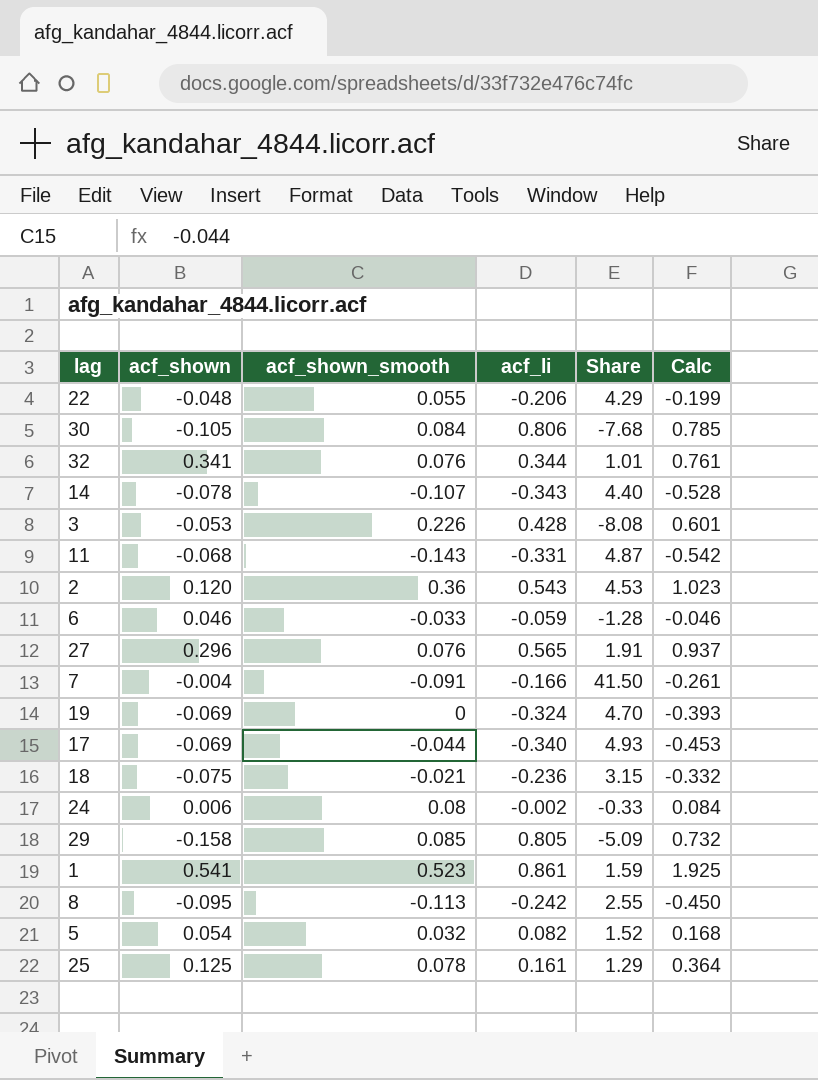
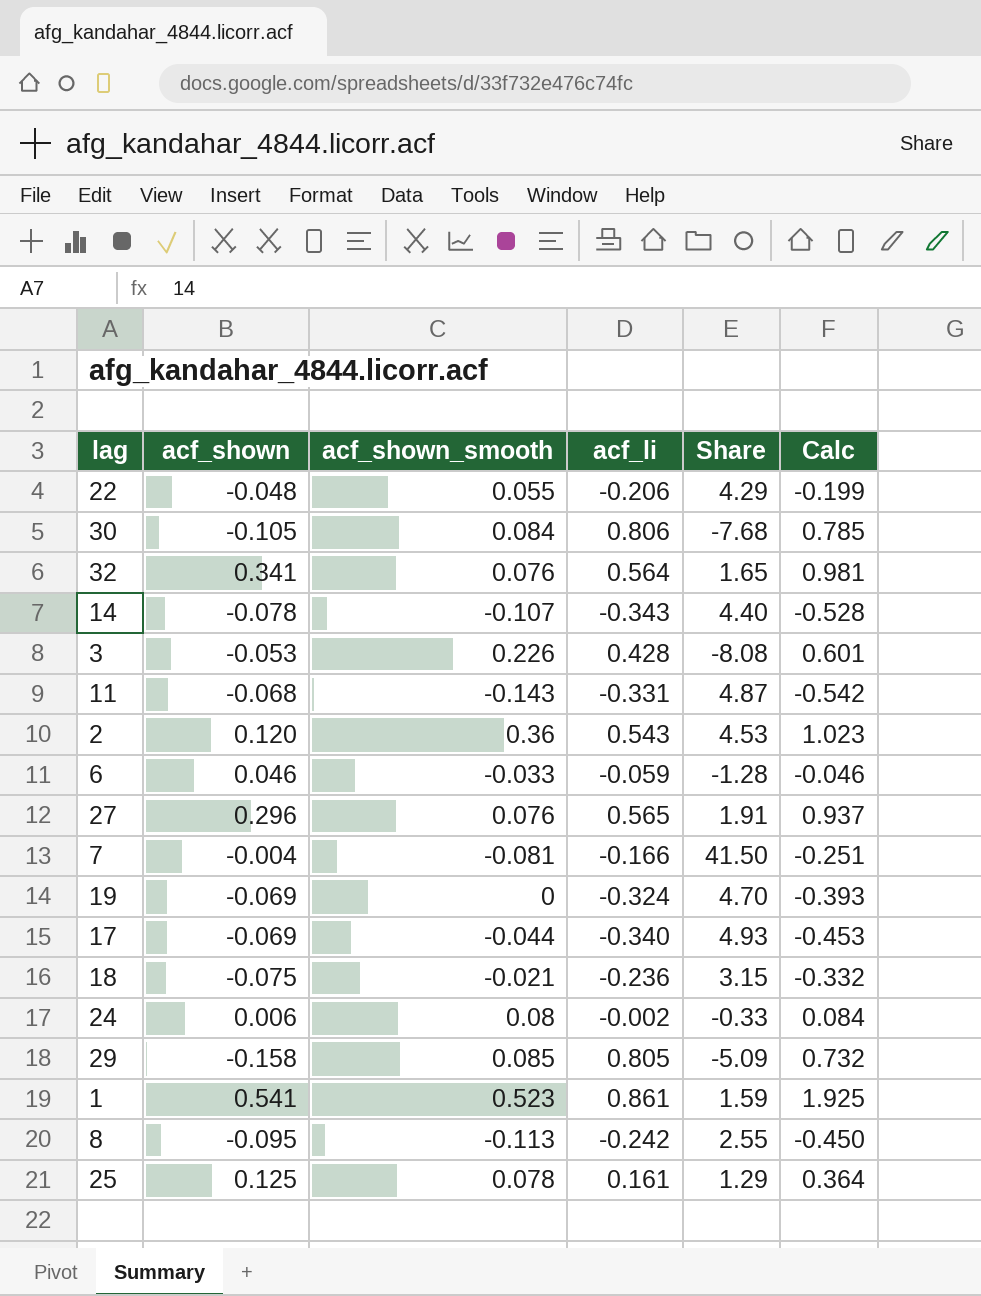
row 5: 0.054 | 0.032 | 0.082 | 1.52 | 0.168 -> none
32 | acf_li: 0.344 -> 0.564
32 | Share: 1.01 -> 1.65
32 | Calc: 0.761 -> 0.981
7 | acf_shown_smooth: -0.091 -> -0.081
7 | Calc: -0.261 -> -0.251

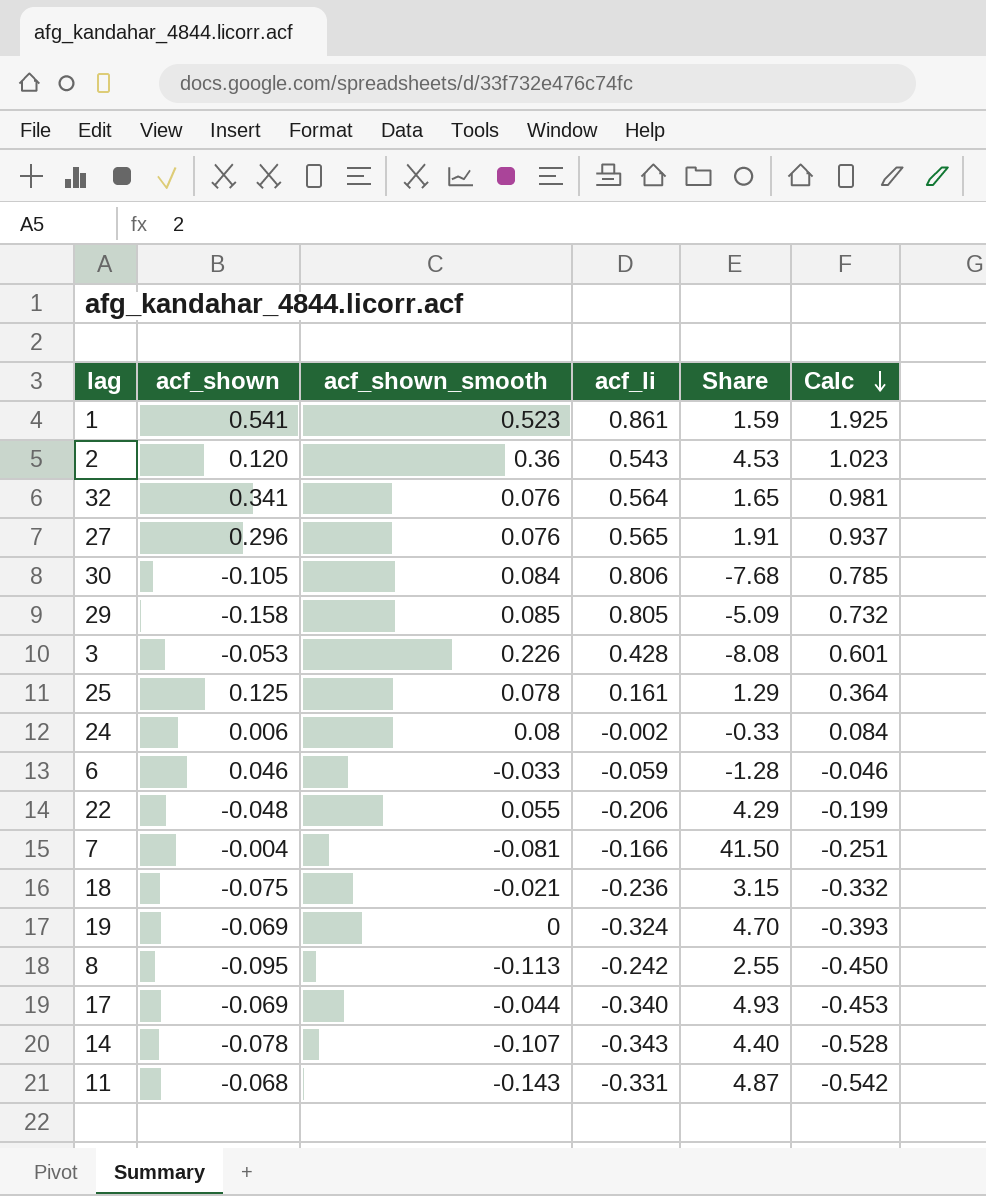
row order: none -> Calc descending

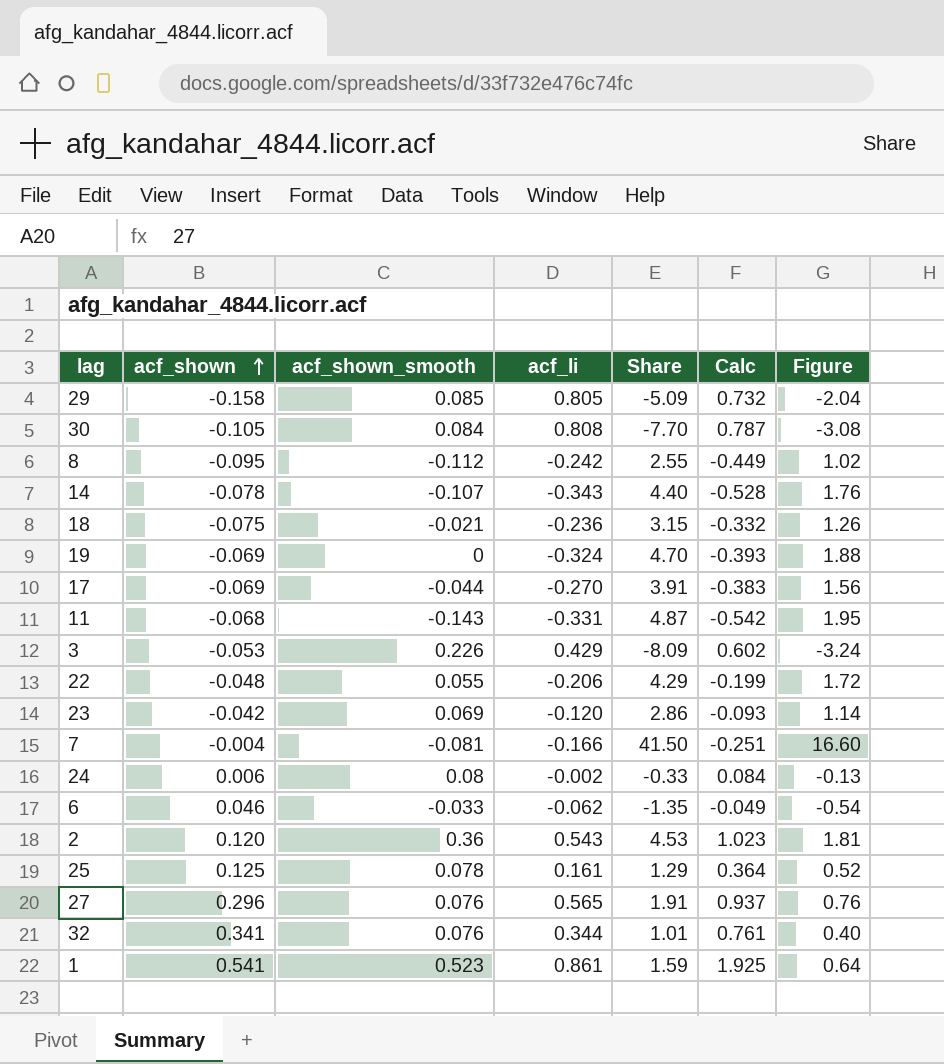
row order: Calc descending -> acf_shown ascending
column Figure | formula: none -> [Share] * 0.4
30 | acf_li: 0.806 -> 0.808
30 | Share: -7.68 -> -7.70
30 | Calc: 0.785 -> 0.787
8 | acf_shown_smooth: -0.113 -> -0.112
8 | Calc: -0.450 -> -0.449
17 | acf_li: -0.340 -> -0.270
17 | Share: 4.93 -> 3.91
17 | Calc: -0.453 -> -0.383
3 | acf_li: 0.428 -> 0.429
3 | Share: -8.08 -> -8.09
3 | Calc: 0.601 -> 0.602
row 23: none -> -0.042 | 0.069 | -0.120 | 2.86 | -0.093 | 1.14
6 | acf_li: -0.059 -> -0.062
6 | Share: -1.28 -> -1.35
6 | Calc: -0.046 -> -0.049
32 | acf_li: 0.564 -> 0.344
32 | Share: 1.65 -> 1.01
32 | Calc: 0.981 -> 0.761

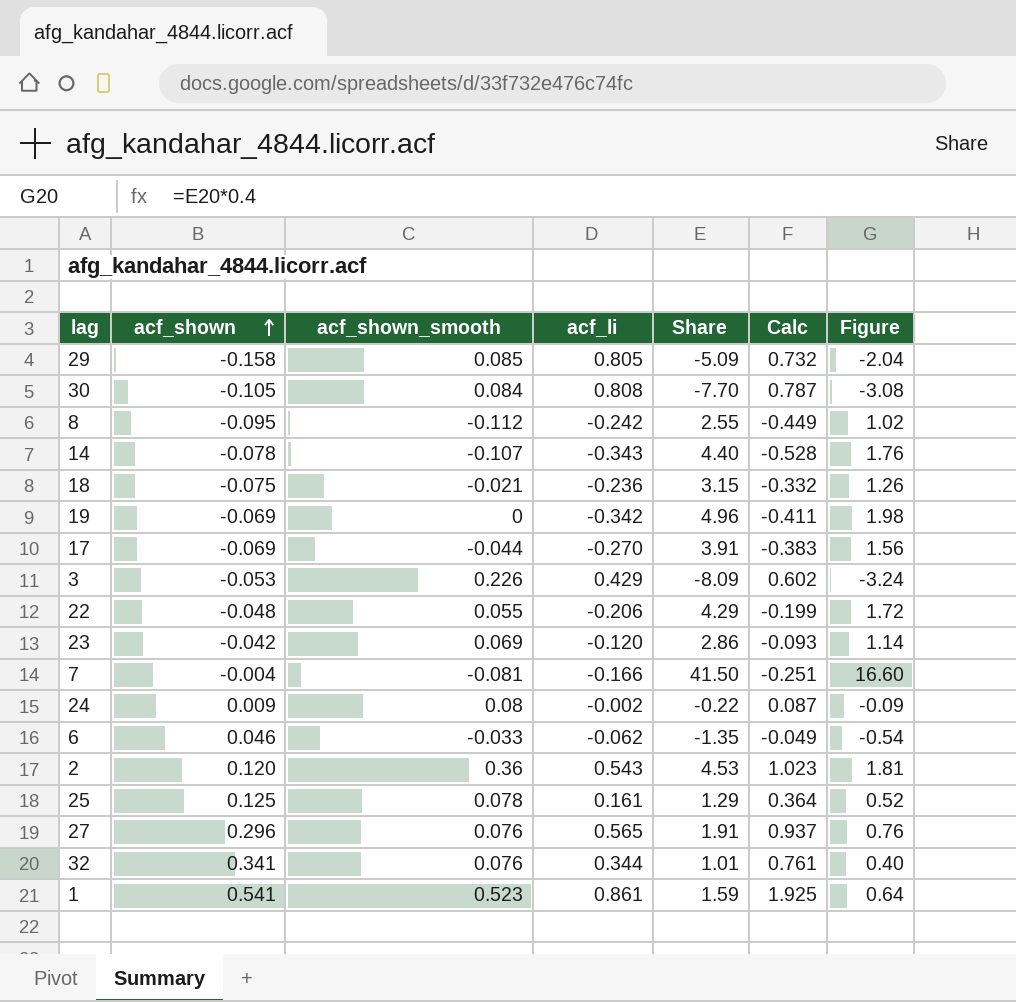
row 11: -0.068 | -0.143 | -0.331 | 4.87 | -0.542 | 1.95 -> none
19 | acf_li: -0.324 -> -0.342
19 | Share: 4.70 -> 4.96
19 | Calc: -0.393 -> -0.411
19 | Figure: 1.88 -> 1.98
24 | acf_shown: 0.006 -> 0.009
24 | Share: -0.33 -> -0.22
24 | Calc: 0.084 -> 0.087
24 | Figure: -0.13 -> -0.09

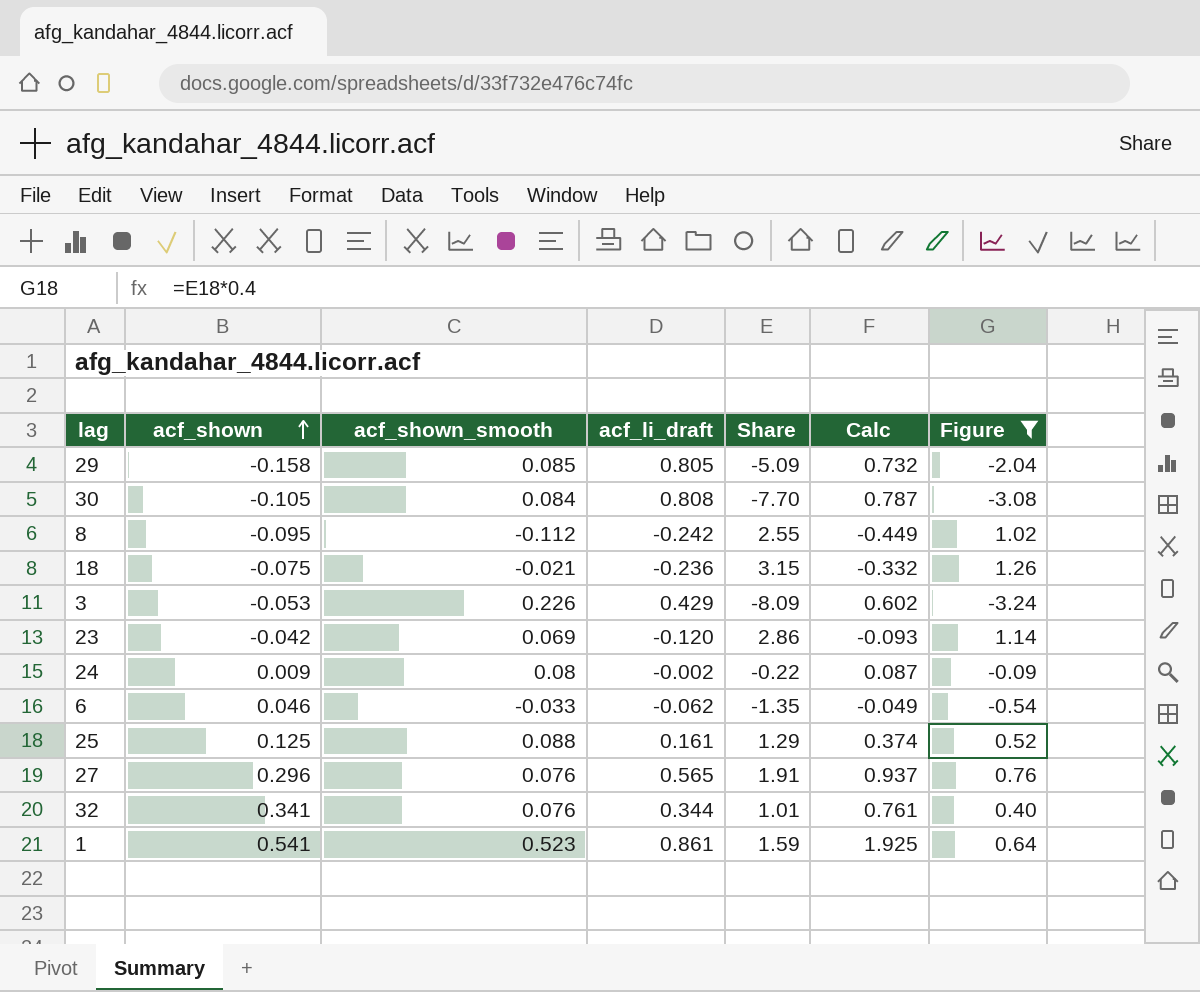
filter: none -> Figure <= 1.26
column name: acf_li -> acf_li_draft
25 | acf_shown_smooth: 0.078 -> 0.088
25 | Calc: 0.364 -> 0.374

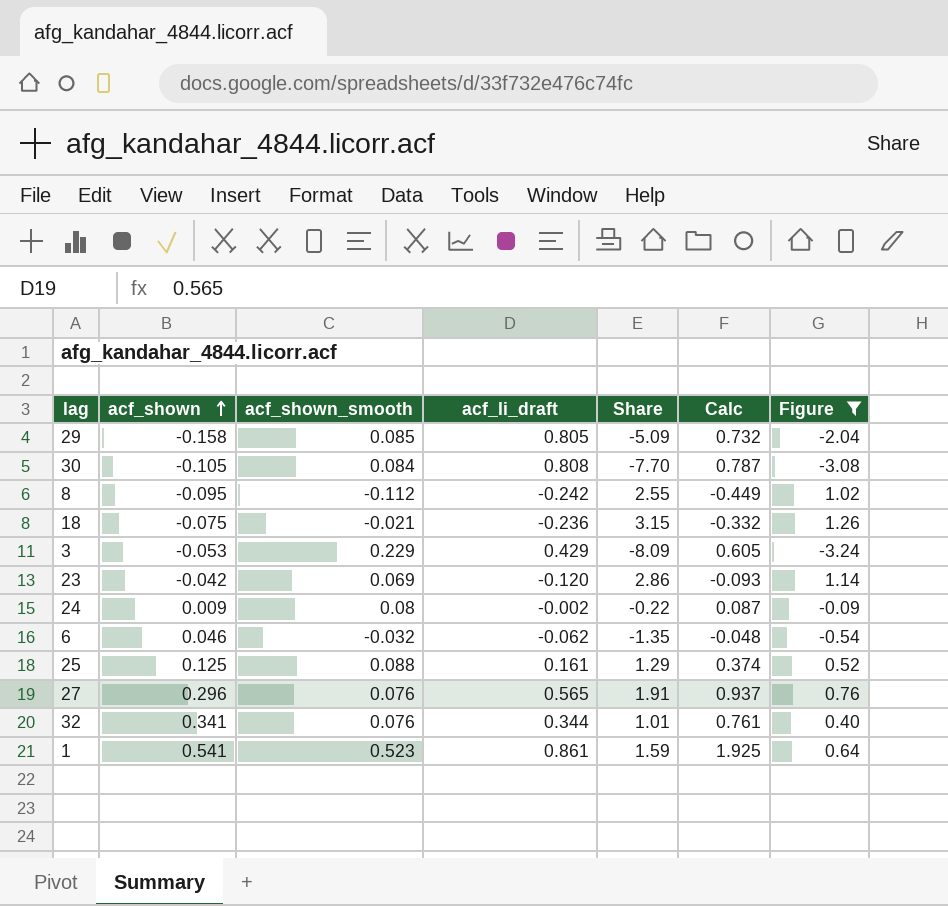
3 | acf_shown_smooth: 0.226 -> 0.229
3 | Calc: 0.602 -> 0.605
6 | acf_shown_smooth: -0.033 -> -0.032
6 | Calc: -0.049 -> -0.048

